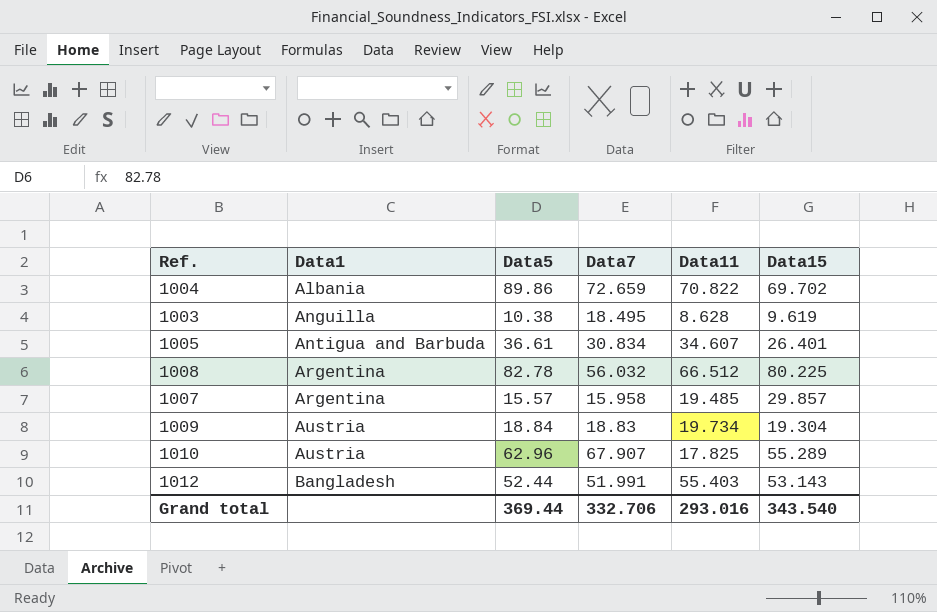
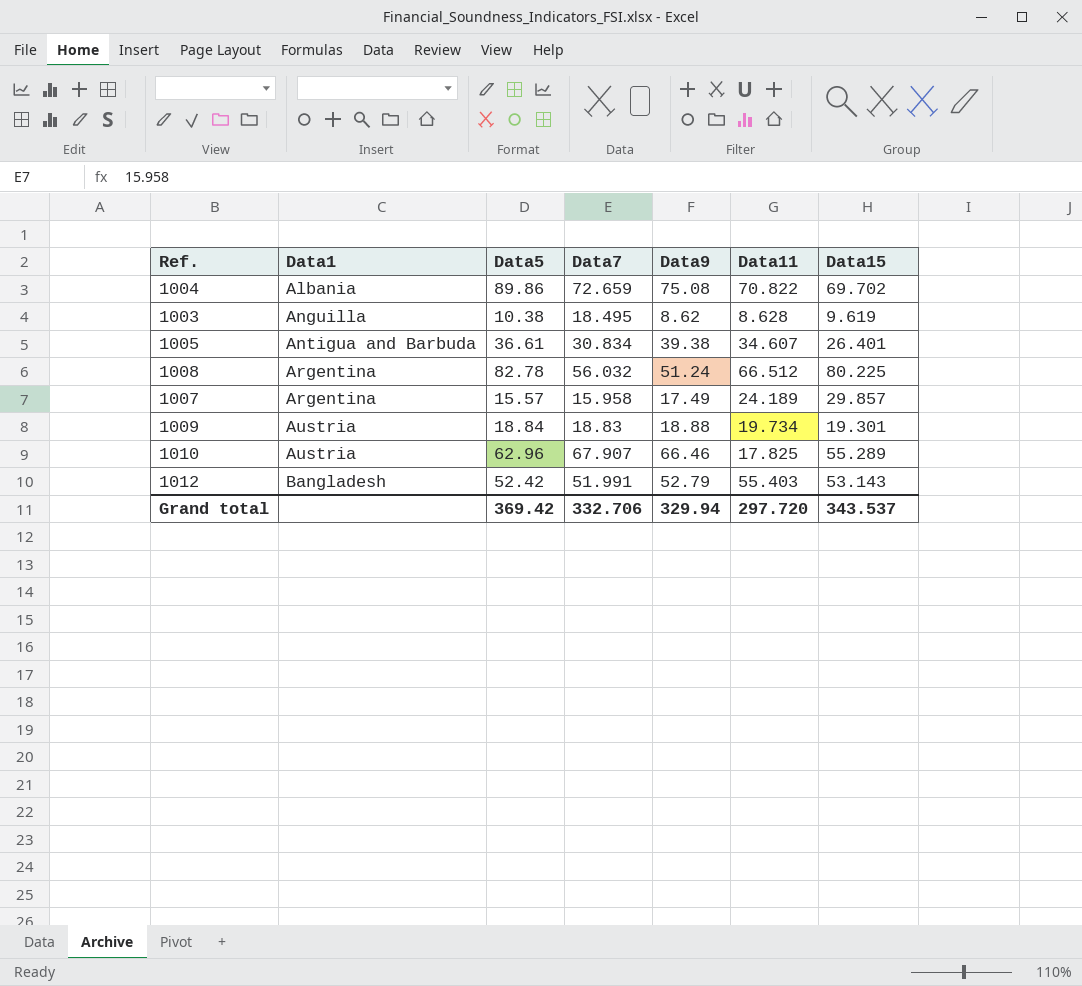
column Data9 | position: none -> 5
1007 | Data11: 19.485 -> 24.189
1009 | Data15: 19.304 -> 19.301
1012 | Data5: 52.44 -> 52.42
Grand total | Data5: 369.44 -> 369.42
Grand total | Data11: 293.016 -> 297.720
Grand total | Data15: 343.540 -> 343.537

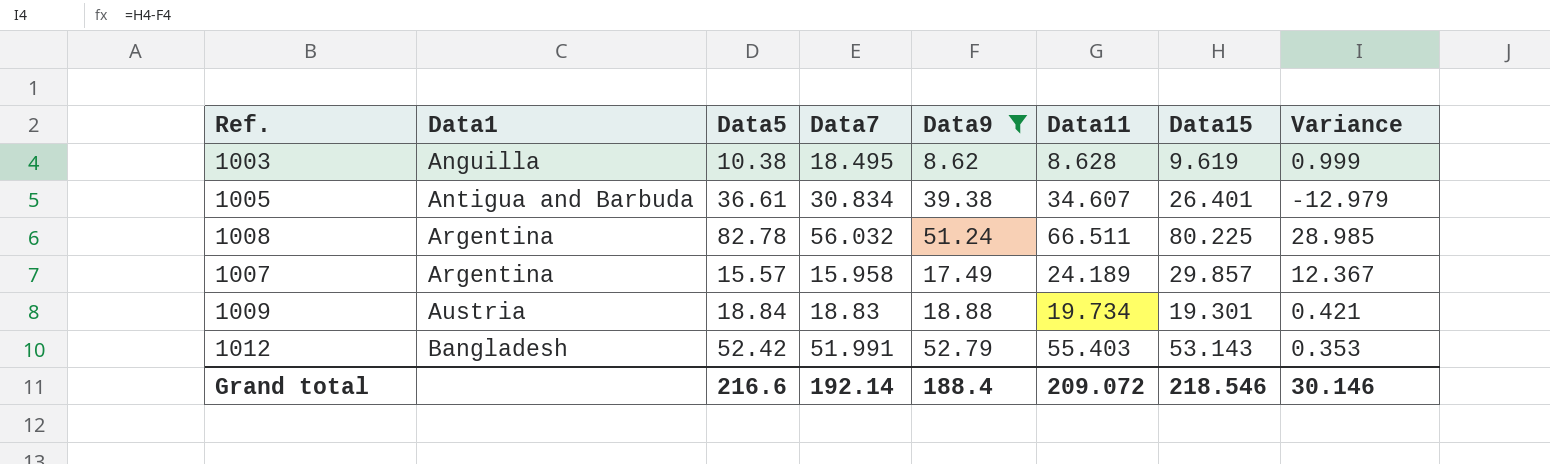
filter: none -> Data9 <= 52.79
column Variance | formula: none -> [Data15] - [Data9]
1008 | Data11: 66.512 -> 66.511
Grand total | Data5: 369.42 -> 216.6
Grand total | Data7: 332.706 -> 192.14
Grand total | Data9: 329.94 -> 188.4
Grand total | Data11: 297.720 -> 209.072
Grand total | Data15: 343.537 -> 218.546

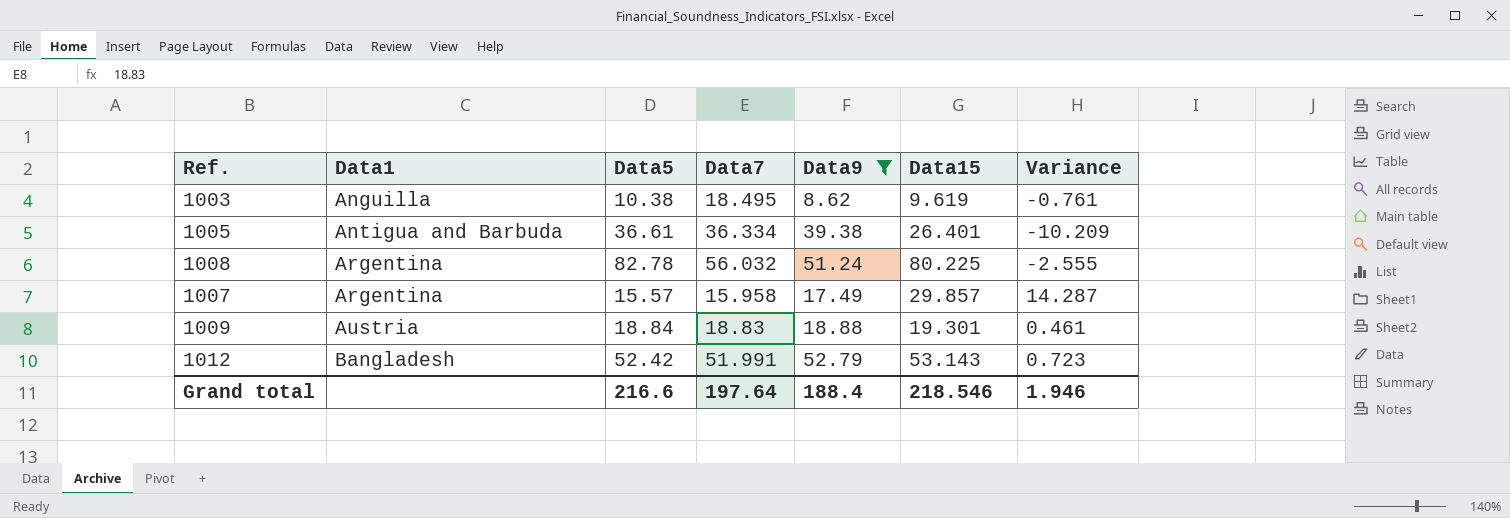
column Data11 | position: 6 -> none
column Variance | formula: [Data15] - [Data9] -> [Data15] - [Data5]
1005 | Data7: 30.834 -> 36.334
Grand total | Data7: 192.14 -> 197.64
Grand total | Variance: 30.146 -> 1.946

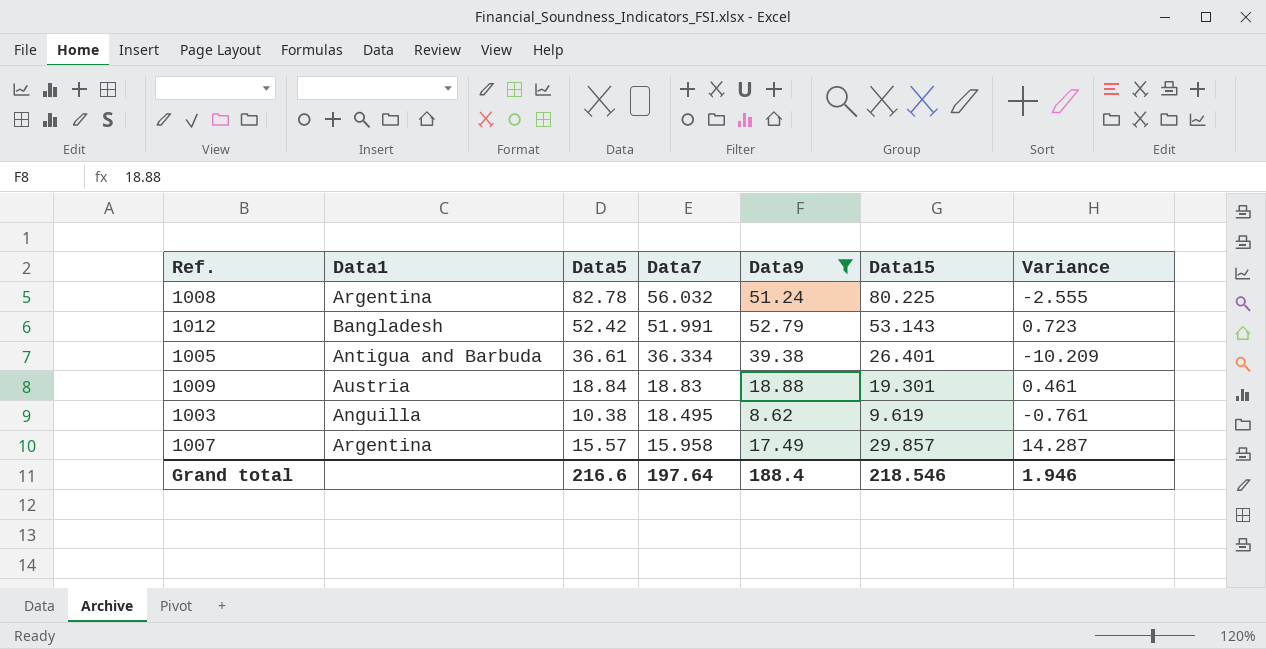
row order: Data1 ascending -> Data7 descending

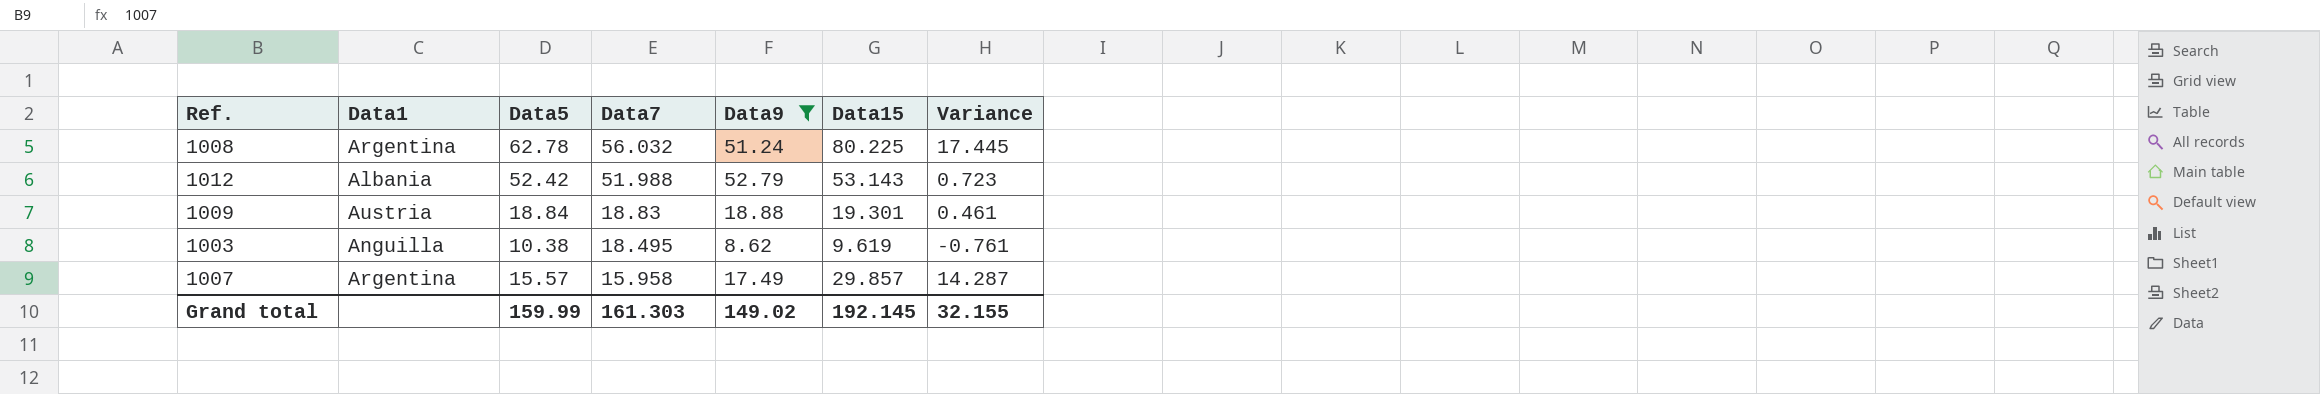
row 1005: Antigua and Barbuda | 36.61 | 36.334 | 39.38 | 26.401 | -10.209 -> none
1008 | Data5: 82.78 -> 62.78
1008 | Variance: -2.555 -> 17.445
1012 | Data1: Bangladesh -> Albania
1012 | Data7: 51.991 -> 51.988
Grand total | Data5: 216.6 -> 159.99
Grand total | Data7: 197.64 -> 161.303
Grand total | Data9: 188.4 -> 149.02
Grand total | Data15: 218.546 -> 192.145
Grand total | Variance: 1.946 -> 32.155

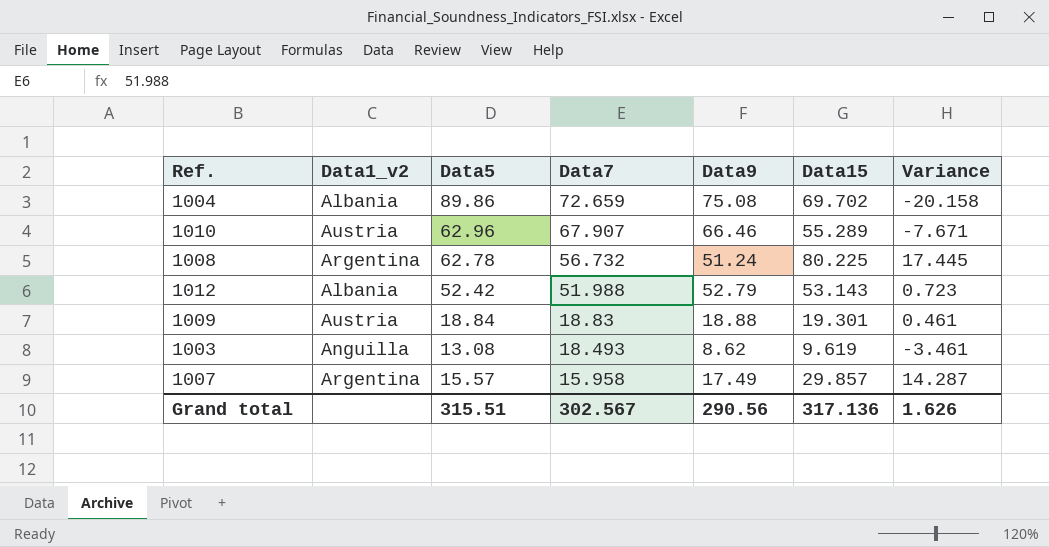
filter: Data9 <= 52.79 -> none
column name: Data1 -> Data1_v2
1008 | Data7: 56.032 -> 56.732
1003 | Data5: 10.38 -> 13.08
1003 | Data7: 18.495 -> 18.493
1003 | Variance: -0.761 -> -3.461
Grand total | Data5: 159.99 -> 315.51
Grand total | Data7: 161.303 -> 302.567
Grand total | Data9: 149.02 -> 290.56
Grand total | Data15: 192.145 -> 317.136
Grand total | Variance: 32.155 -> 1.626

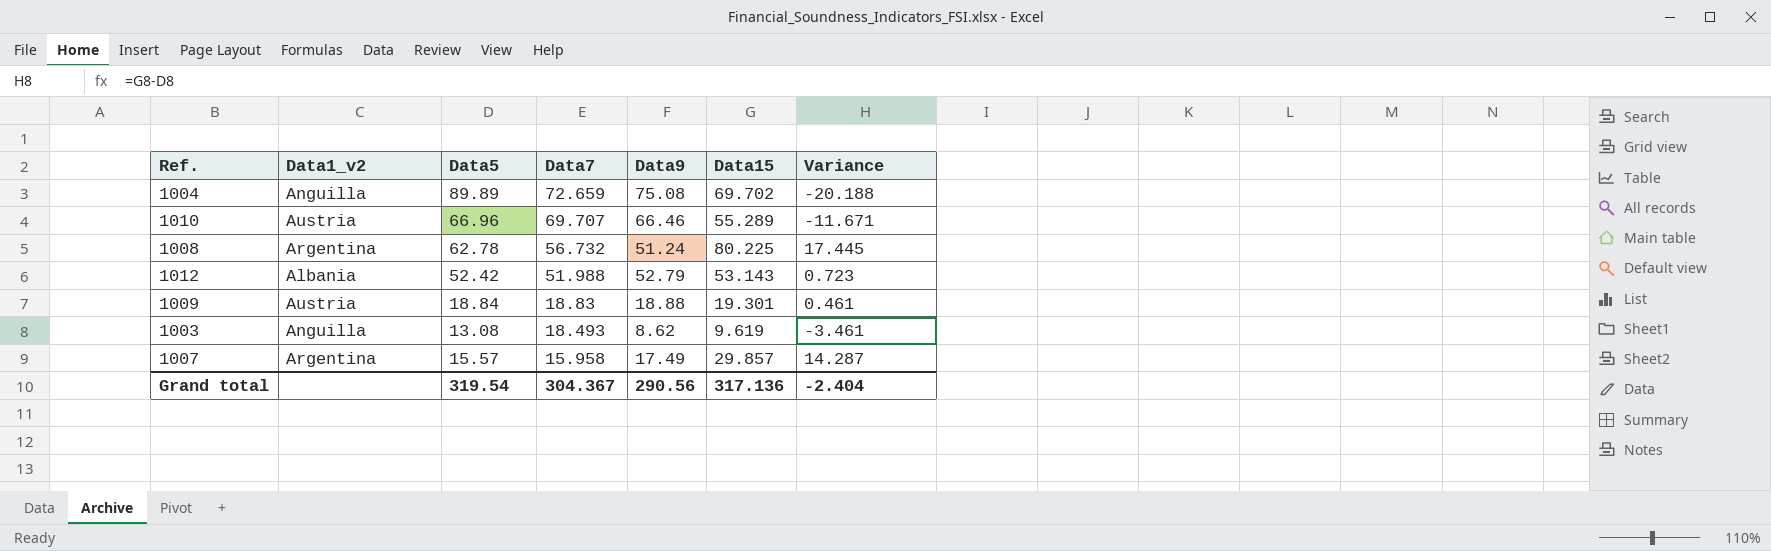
1004 | Data1_v2: Albania -> Anguilla
1004 | Data5: 89.86 -> 89.89
1004 | Variance: -20.158 -> -20.188
1010 | Data5: 62.96 -> 66.96
1010 | Data7: 67.907 -> 69.707
1010 | Variance: -7.671 -> -11.671
Grand total | Data5: 315.51 -> 319.54
Grand total | Data7: 302.567 -> 304.367
Grand total | Variance: 1.626 -> -2.404

